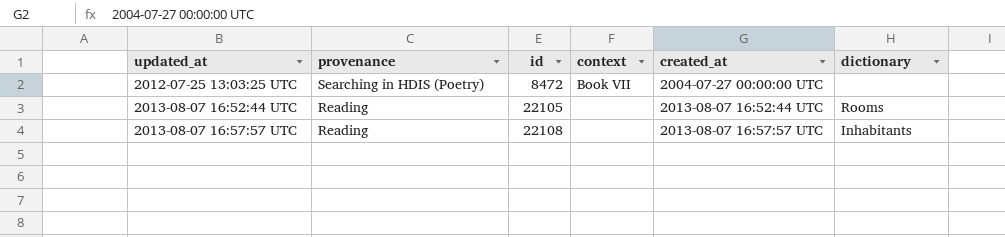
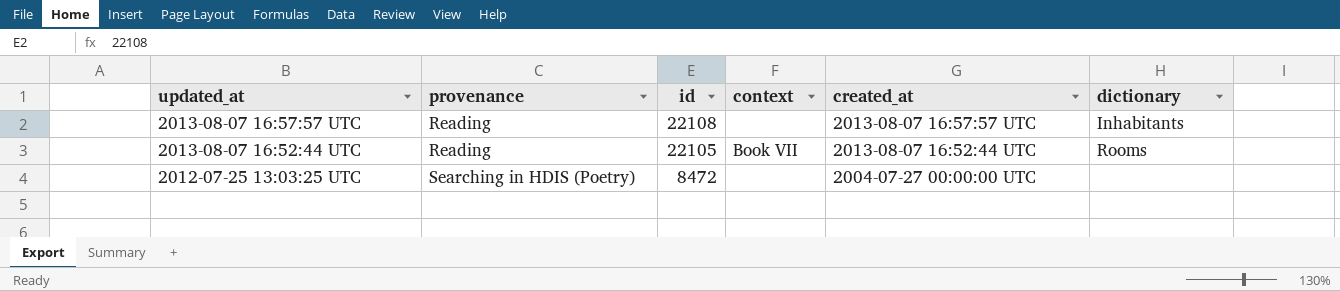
row order: updated_at ascending -> updated_at descending
2013-08-07 16:52:44 UTC | context: none -> Book VII
2012-07-25 13:03:25 UTC | context: Book VII -> none

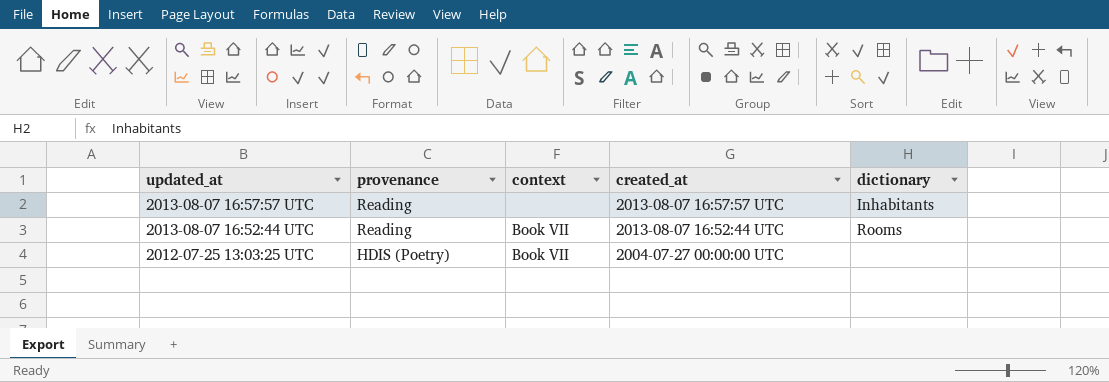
column id | position: 3 -> none
2012-07-25 13:03:25 UTC | provenance: Searching in HDIS (Poetry) -> HDIS (Poetry)
2012-07-25 13:03:25 UTC | context: none -> Book VII

